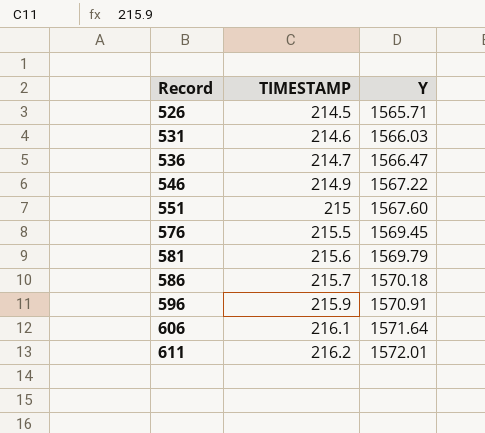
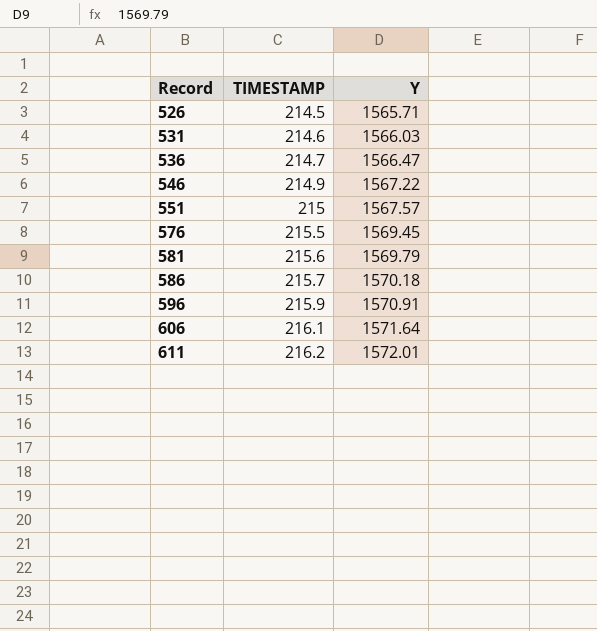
551 | Y: 1567.60 -> 1567.57

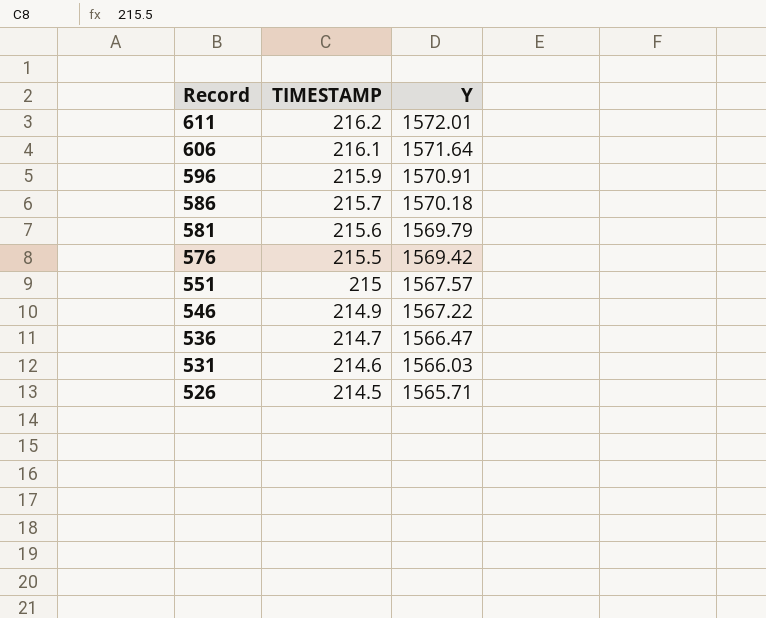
row order: Record ascending -> Record descending
576 | Y: 1569.45 -> 1569.42

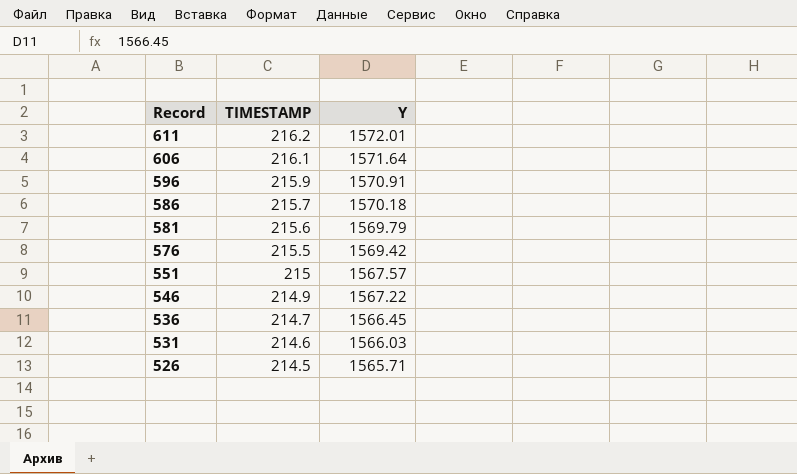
536 | Y: 1566.47 -> 1566.45

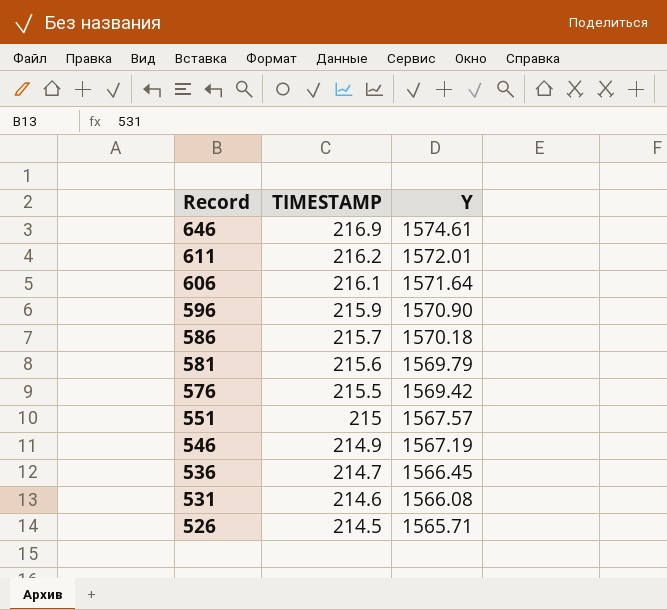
row 646: none -> 216.9 | 1574.61
596 | Y: 1570.91 -> 1570.90
546 | Y: 1567.22 -> 1567.19
531 | Y: 1566.03 -> 1566.08

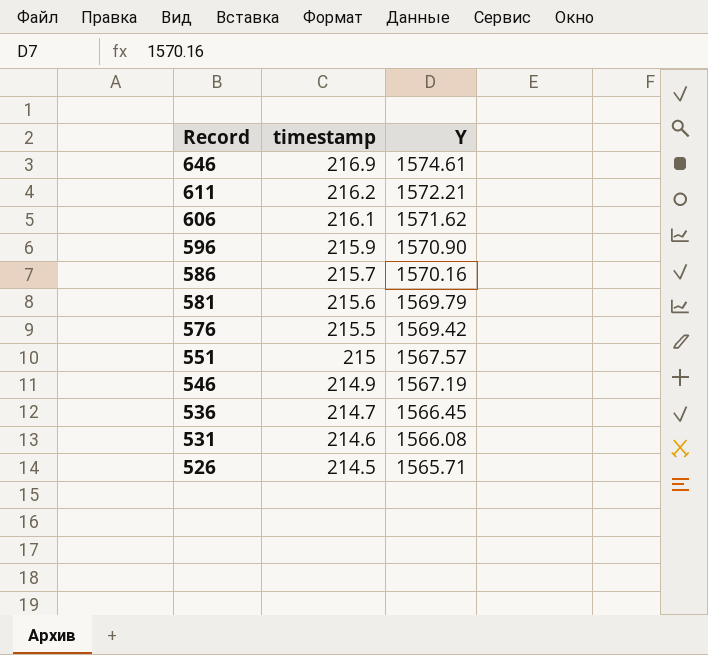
column name: TIMESTAMP -> timestamp
611 | Y: 1572.01 -> 1572.21
606 | Y: 1571.64 -> 1571.62
586 | Y: 1570.18 -> 1570.16

